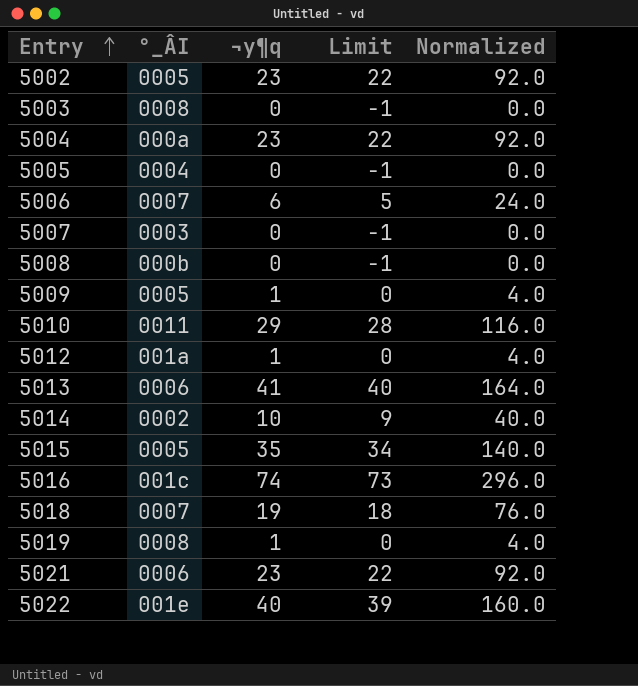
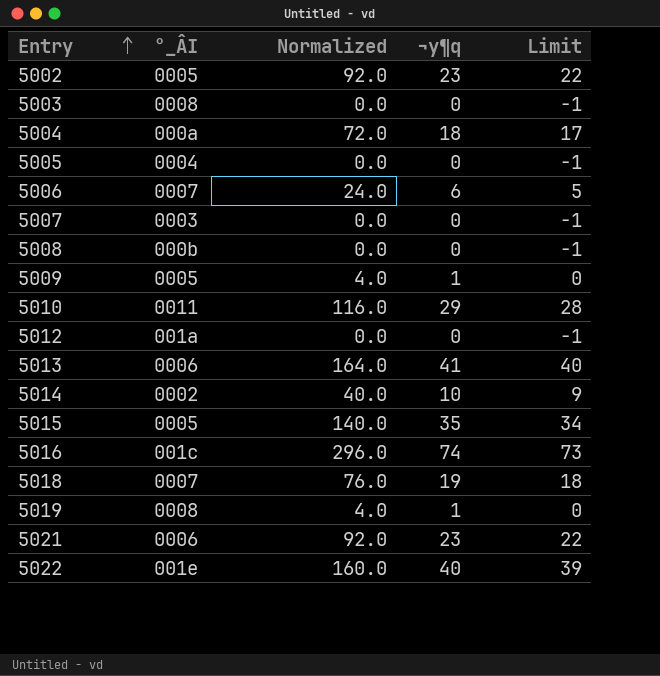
column Normalized | position: 5 -> 3
5004 | Normalized: 92.0 -> 72.0
5004 | ¬y¶q: 23 -> 18
5004 | Limit: 22 -> 17
5012 | Normalized: 4.0 -> 0.0
5012 | ¬y¶q: 1 -> 0
5012 | Limit: 0 -> -1

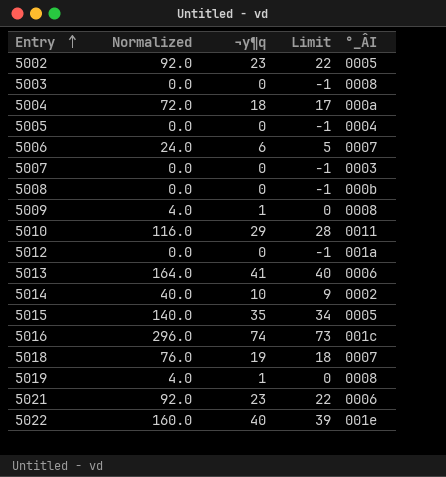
column °_ÂI | position: 2 -> 5
5009 | °_ÂI: 0005 -> 0008

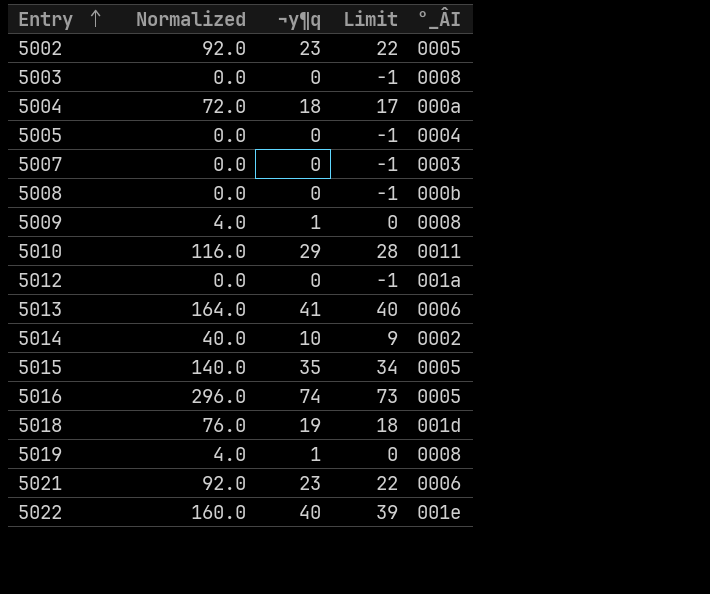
row 5006: 24.0 | 6 | 5 | 0007 -> none
5016 | °_ÂI: 001c -> 0005
5018 | °_ÂI: 0007 -> 001d

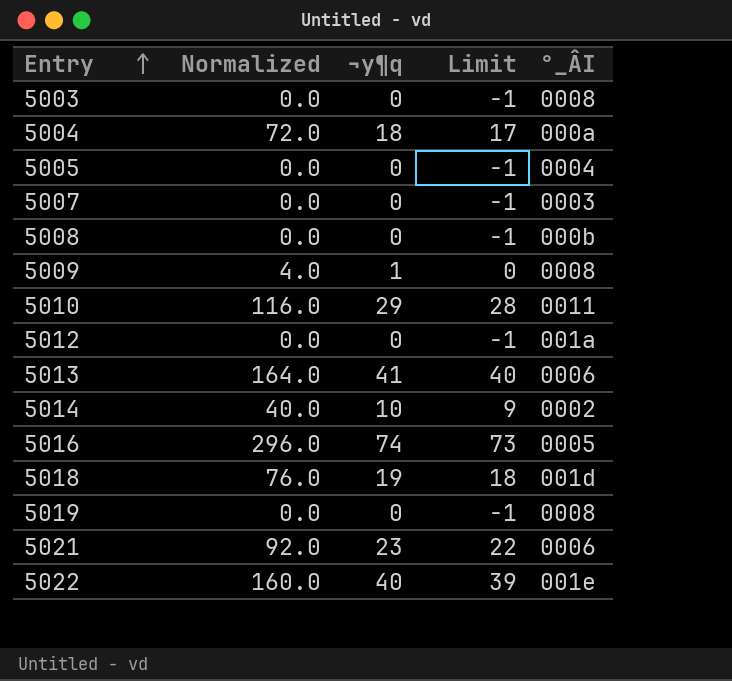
row 5002: 92.0 | 23 | 22 | 0005 -> none
row 5015: 140.0 | 35 | 34 | 0005 -> none
5019 | Normalized: 4.0 -> 0.0
5019 | ¬y¶q: 1 -> 0
5019 | Limit: 0 -> -1

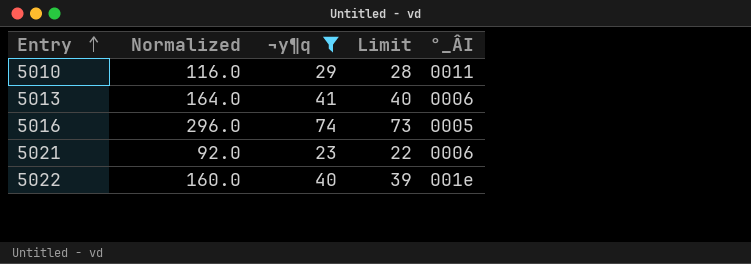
filter: none -> ¬y¶q >= 23

